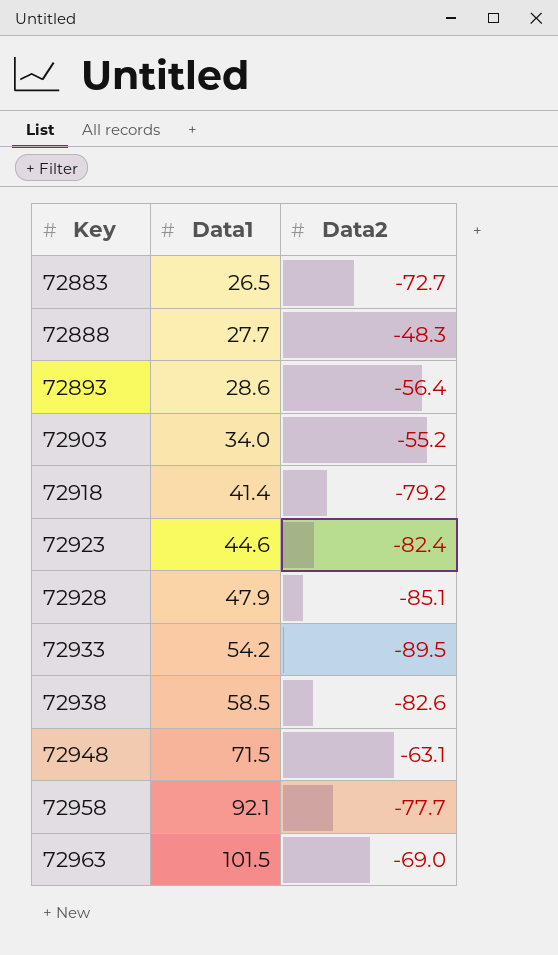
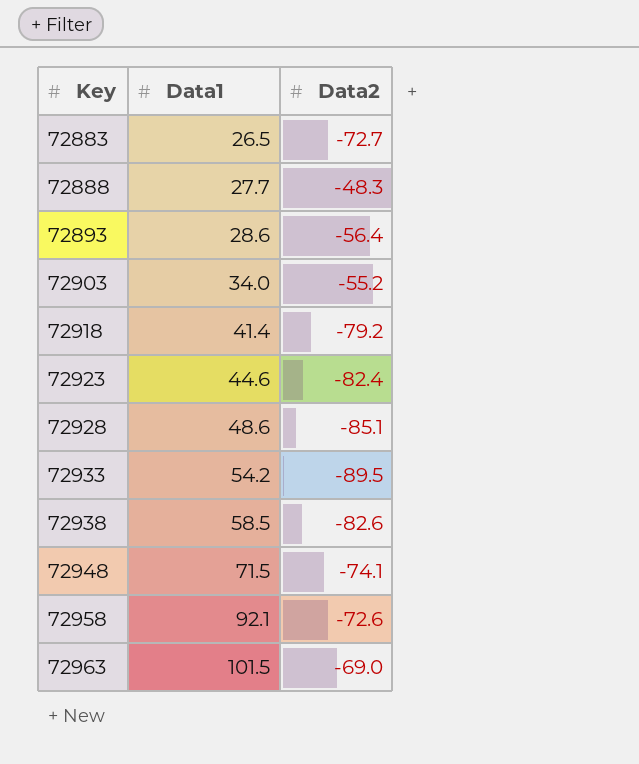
72928 | Data1: 47.9 -> 48.6
72948 | Data2: -63.1 -> -74.1
72958 | Data2: -77.7 -> -72.6

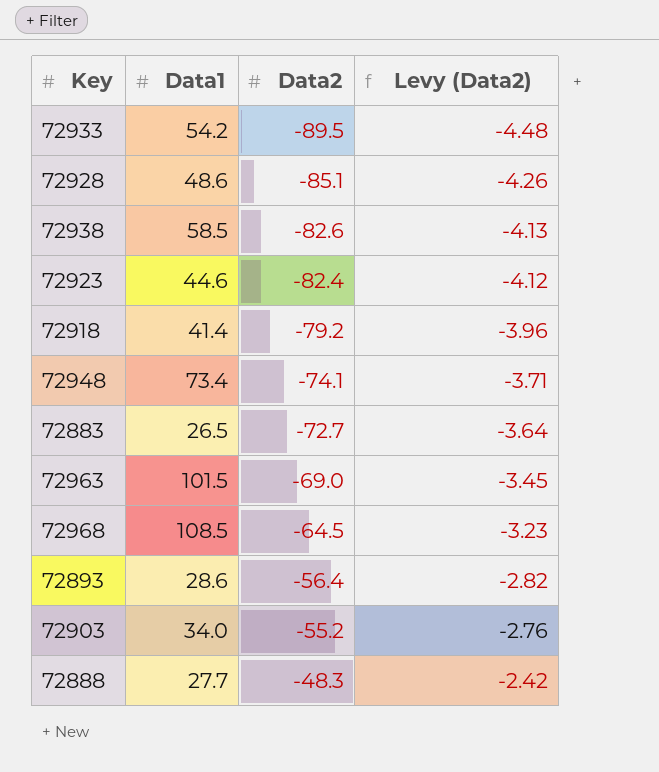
row order: Key ascending -> Data2 ascending
column Levy (Data2) | formula: none -> [Data2] * 0.05
row 72958: 92.1 | -72.6 -> none
72948 | Data1: 71.5 -> 73.4
row 72968: none -> 108.5 | -64.5 | -3.23

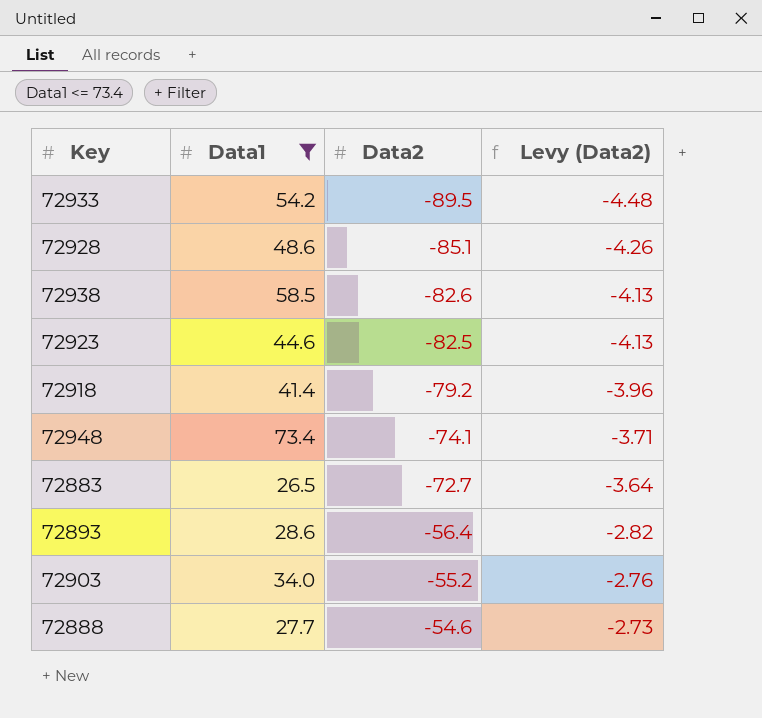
filter: none -> Data1 <= 73.4
72923 | Data2: -82.4 -> -82.5
72923 | Levy (Data2): -4.12 -> -4.13
72888 | Data2: -48.3 -> -54.6
72888 | Levy (Data2): -2.42 -> -2.73

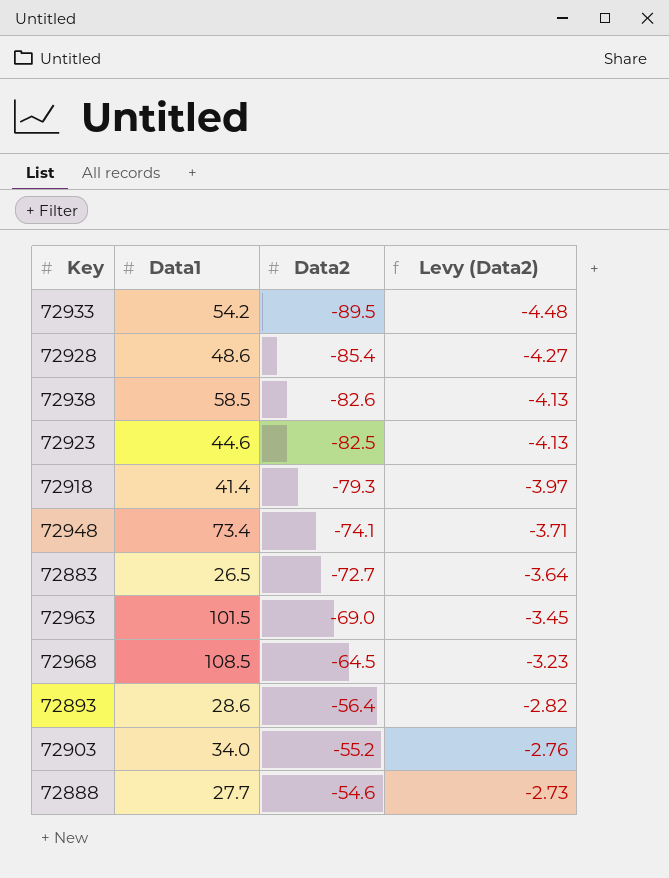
filter: Data1 <= 73.4 -> none
72928 | Data2: -85.1 -> -85.4
72928 | Levy (Data2): -4.26 -> -4.27
72918 | Data2: -79.2 -> -79.3
72918 | Levy (Data2): -3.96 -> -3.97

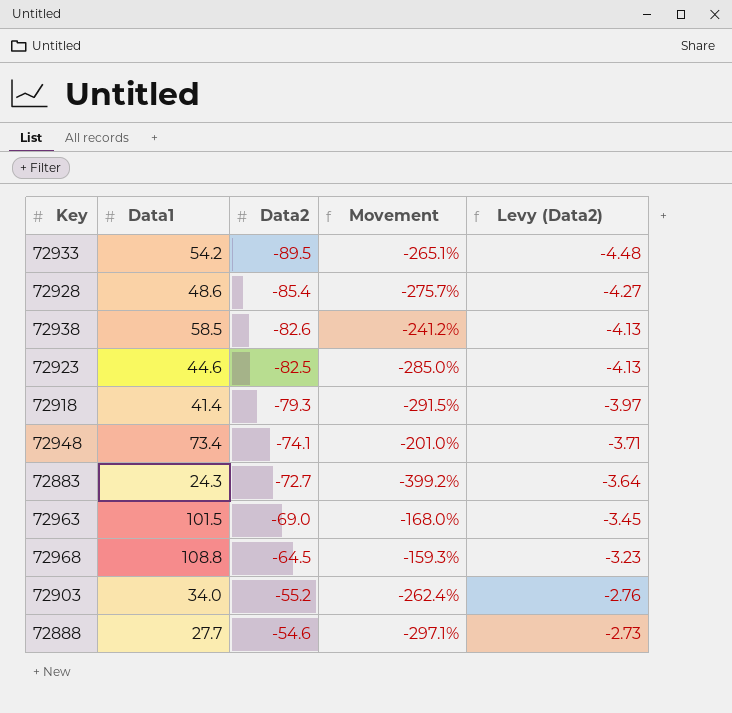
column Movement | formula: none -> ([Data2] - [Data1]) / [Data1]
row 72893: 28.6 | -56.4 | -2.82 -> none
72883 | Data1: 26.5 -> 24.3
72968 | Data1: 108.5 -> 108.8

